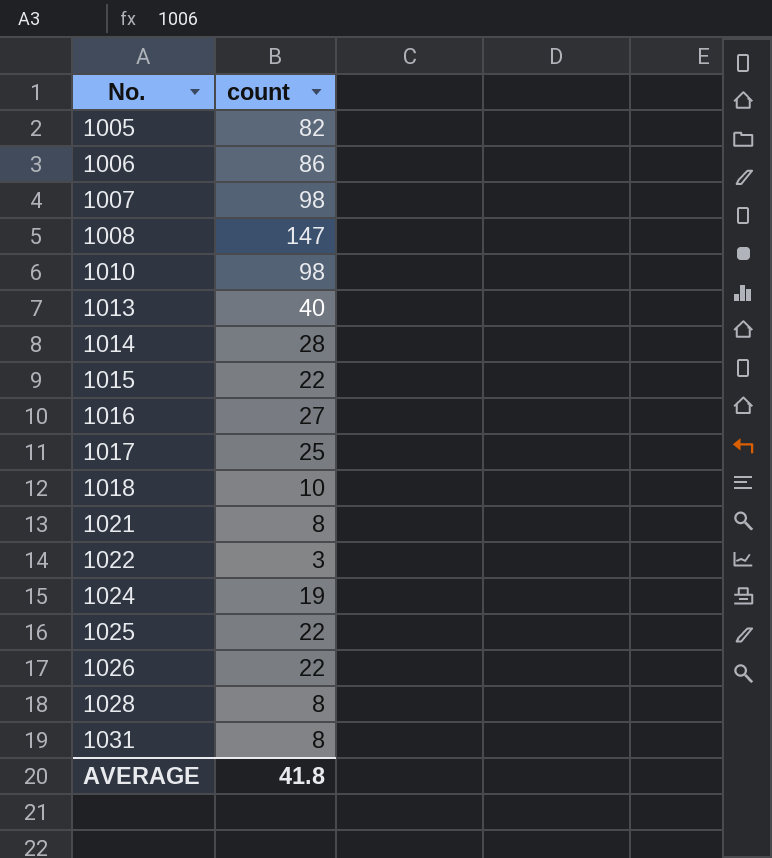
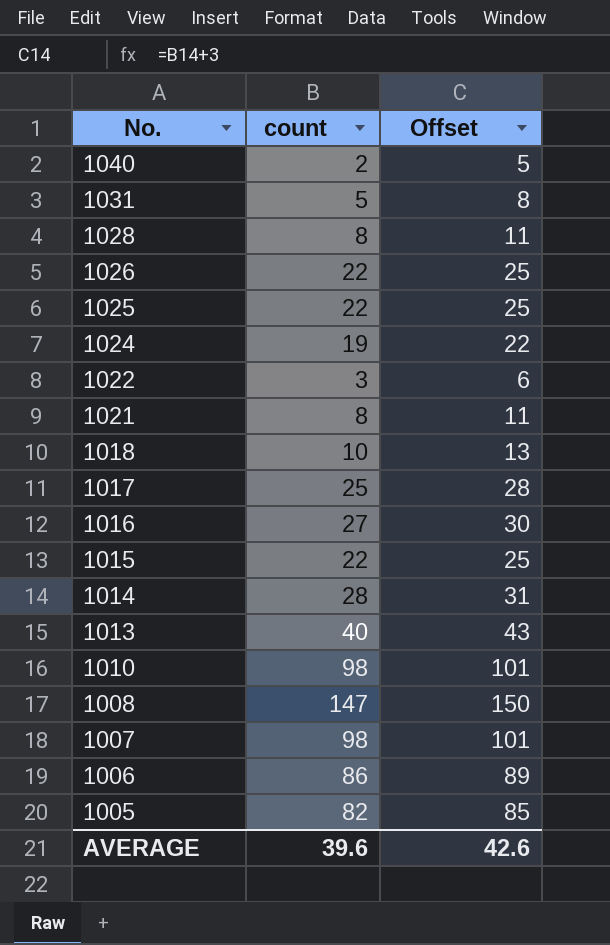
row order: No. ascending -> No. descending
column Offset | formula: none -> [count] + 3
row 1040: none -> 2 | 5
1031 | count: 8 -> 5
AVERAGE | count: 41.8 -> 39.6

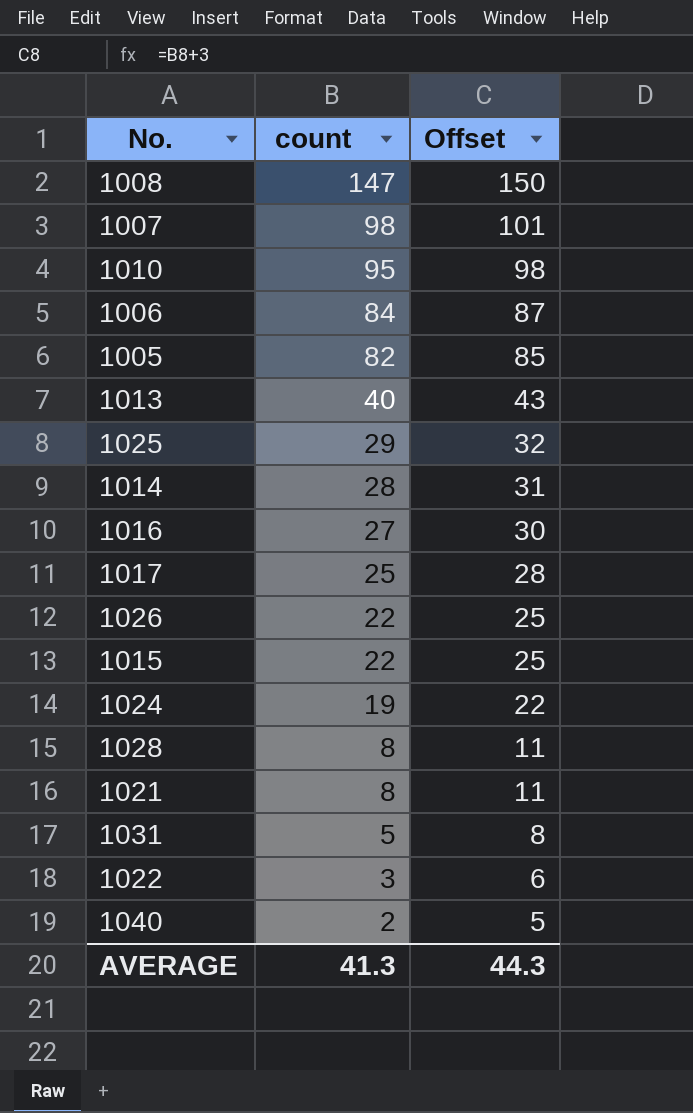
row order: No. descending -> count descending
row 1018: 10 | 13 -> none
1010 | count: 98 -> 95
1010 | Offset: 101 -> 98
1006 | count: 86 -> 84
1006 | Offset: 89 -> 87
1025 | count: 22 -> 29
1025 | Offset: 25 -> 32
AVERAGE | count: 39.6 -> 41.3
AVERAGE | Offset: 42.6 -> 44.3

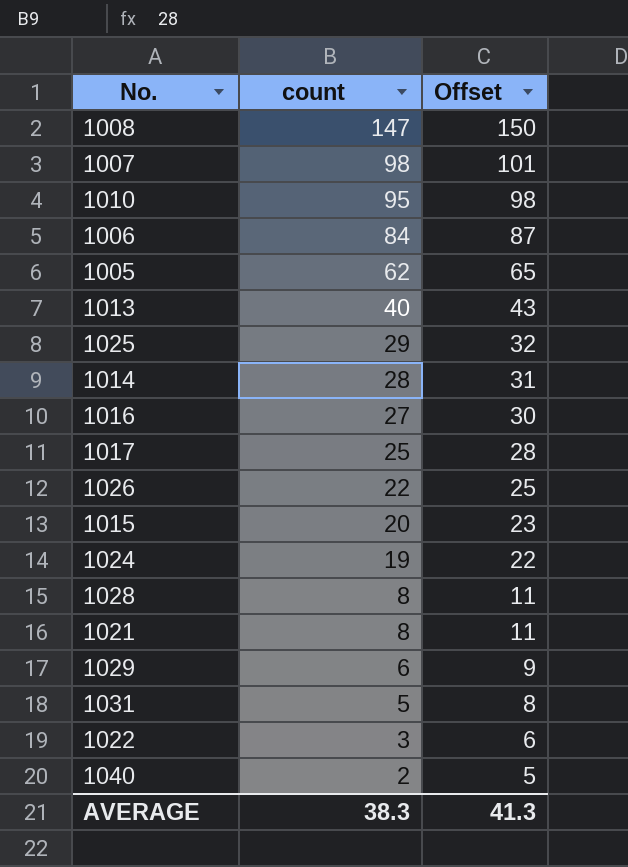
1005 | count: 82 -> 62
1005 | Offset: 85 -> 65
1015 | count: 22 -> 20
1015 | Offset: 25 -> 23
row 1029: none -> 6 | 9
AVERAGE | count: 41.3 -> 38.3
AVERAGE | Offset: 44.3 -> 41.3

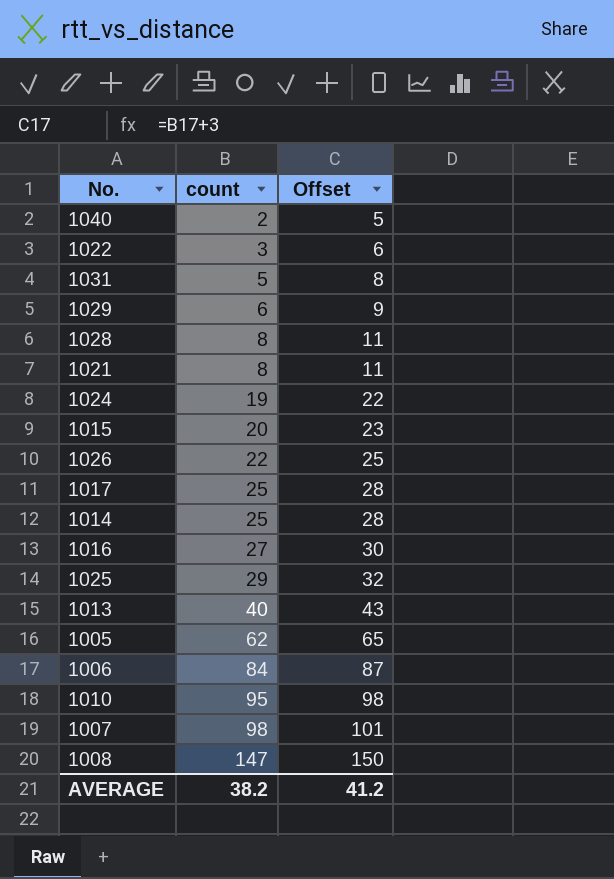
row order: count descending -> count ascending
1014 | count: 28 -> 25
1014 | Offset: 31 -> 28
AVERAGE | count: 38.3 -> 38.2
AVERAGE | Offset: 41.3 -> 41.2

